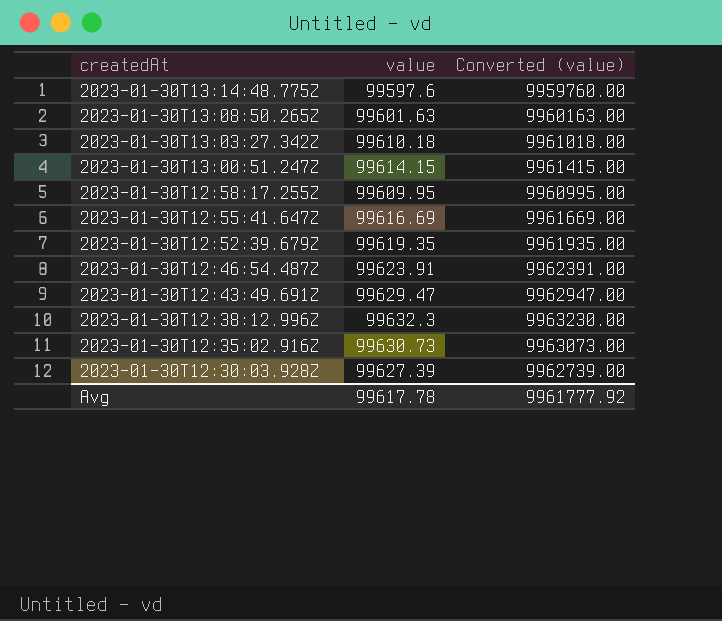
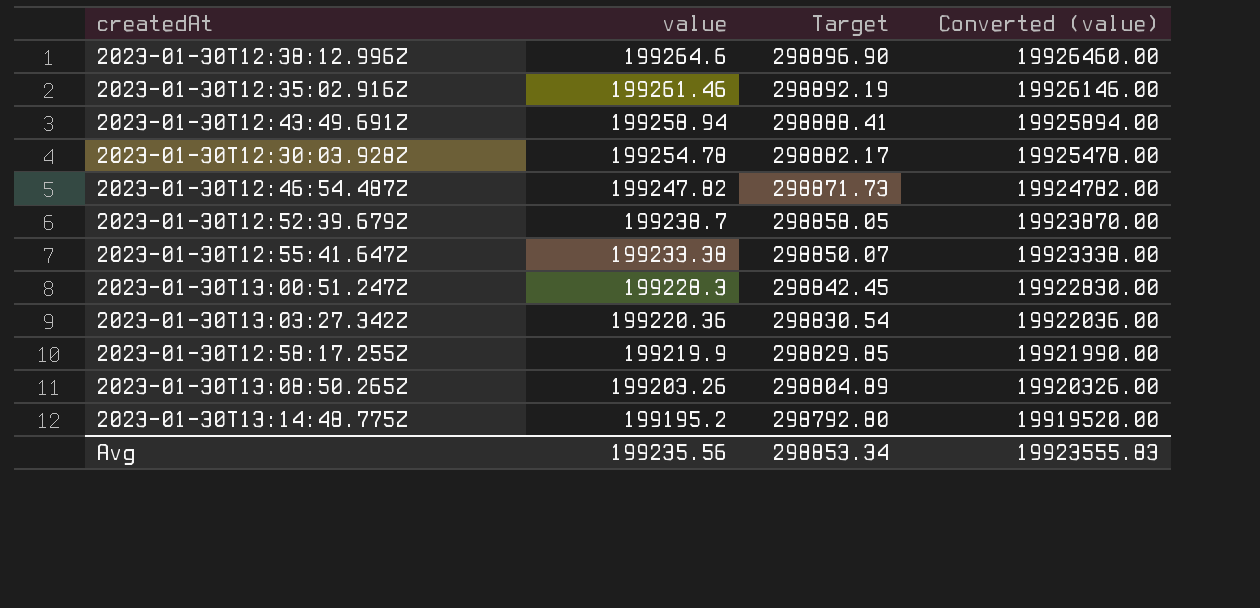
row order: createdAt descending -> value descending
column Target | formula: none -> [value] * 1.5
2023-01-30T12:38:12.996Z | value: 99632.3 -> 199264.6
2023-01-30T12:38:12.996Z | Converted (value): 9963230.00 -> 19926460.00
2023-01-30T12:35:02.916Z | value: 99630.73 -> 199261.46
2023-01-30T12:35:02.916Z | Converted (value): 9963073.00 -> 19926146.00
2023-01-30T12:43:49.691Z | value: 99629.47 -> 199258.94
2023-01-30T12:43:49.691Z | Converted (value): 9962947.00 -> 19925894.00
2023-01-30T12:30:03.928Z | value: 99627.39 -> 199254.78
2023-01-30T12:30:03.928Z | Converted (value): 9962739.00 -> 19925478.00
2023-01-30T12:46:54.487Z | value: 99623.91 -> 199247.82
2023-01-30T12:46:54.487Z | Converted (value): 9962391.00 -> 19924782.00
2023-01-30T12:52:39.679Z | value: 99619.35 -> 199238.7
2023-01-30T12:52:39.679Z | Converted (value): 9961935.00 -> 19923870.00
2023-01-30T12:55:41.647Z | value: 99616.69 -> 199233.38
2023-01-30T12:55:41.647Z | Converted (value): 9961669.00 -> 19923338.00
2023-01-30T13:00:51.247Z | value: 99614.15 -> 199228.3
2023-01-30T13:00:51.247Z | Converted (value): 9961415.00 -> 19922830.00
2023-01-30T13:03:27.342Z | value: 99610.18 -> 199220.36
2023-01-30T13:03:27.342Z | Converted (value): 9961018.00 -> 19922036.00
2023-01-30T12:58:17.255Z | value: 99609.95 -> 199219.9
2023-01-30T12:58:17.255Z | Converted (value): 9960995.00 -> 19921990.00
2023-01-30T13:08:50.265Z | value: 99601.63 -> 199203.26
2023-01-30T13:08:50.265Z | Converted (value): 9960163.00 -> 19920326.00
2023-01-30T13:14:48.775Z | value: 99597.6 -> 199195.2
2023-01-30T13:14:48.775Z | Converted (value): 9959760.00 -> 19919520.00
Avg | value: 99617.78 -> 199235.56
Avg | Converted (value): 9961777.92 -> 19923555.83

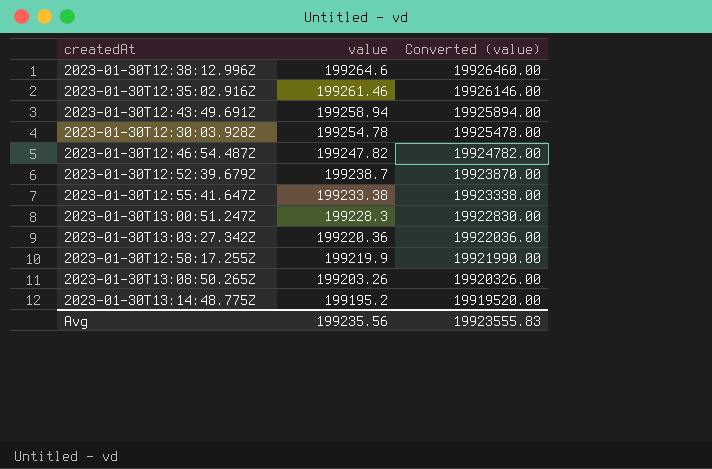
column Target | formula: [value] * 1.5 -> none

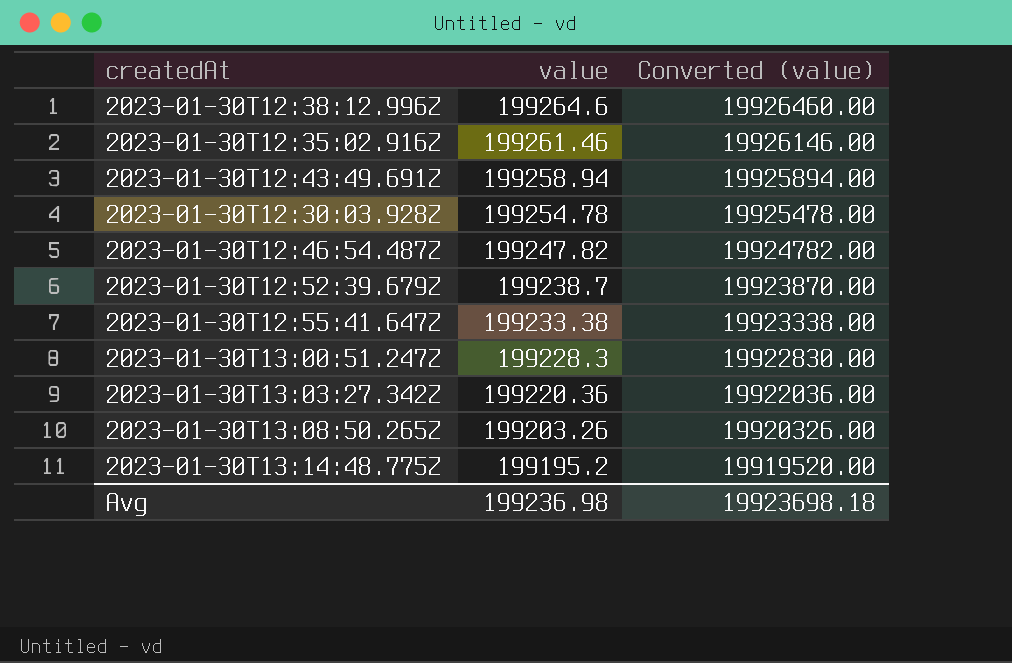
row 2023-01-30T12:58:17.255Z: 199219.9 | 19921990.00 -> none
Avg | value: 199235.56 -> 199236.98
Avg | Converted (value): 19923555.83 -> 19923698.18

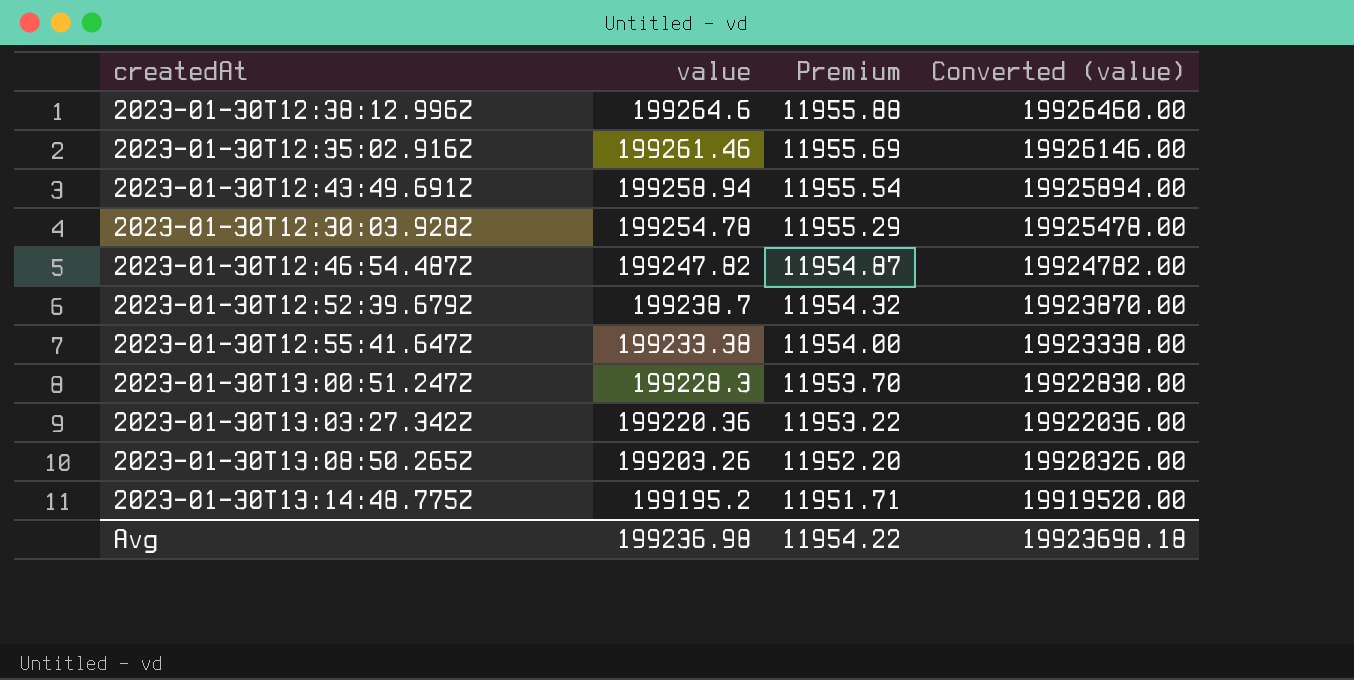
column Premium | formula: none -> [value] * 0.06

